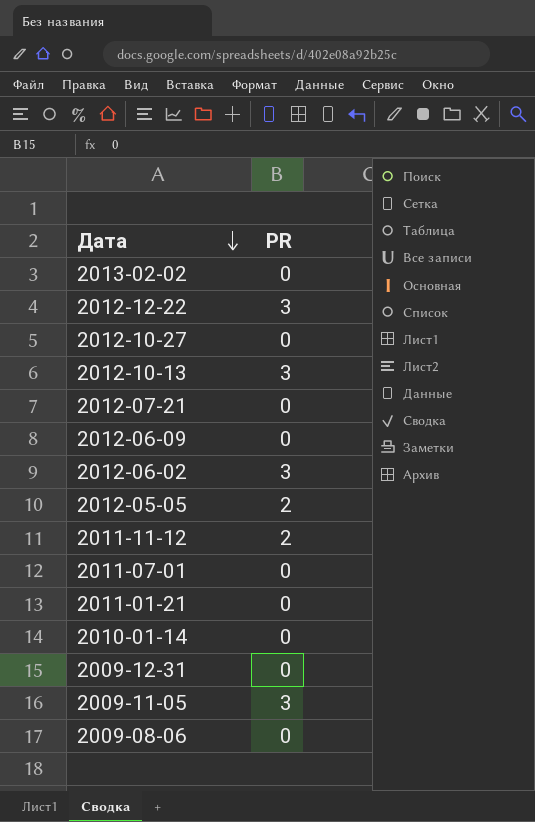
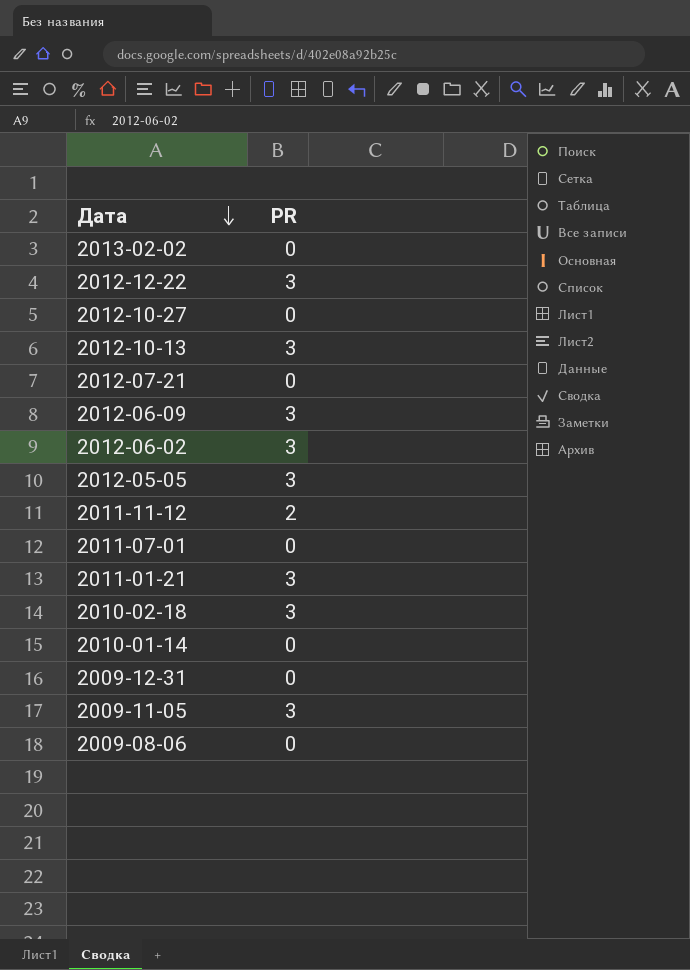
2012-06-09 | PR: 0 -> 3
2012-05-05 | PR: 2 -> 3
2011-01-21 | PR: 0 -> 3
row 2010-02-18: none -> 3

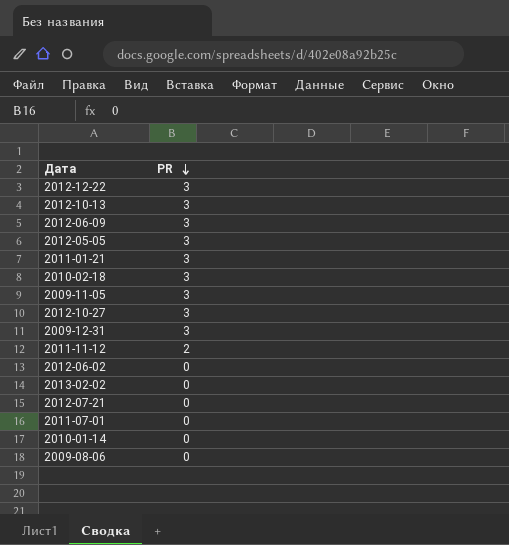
row order: Дата descending -> PR descending
2012-10-27 | PR: 0 -> 3
2009-12-31 | PR: 0 -> 3
2012-06-02 | PR: 3 -> 0

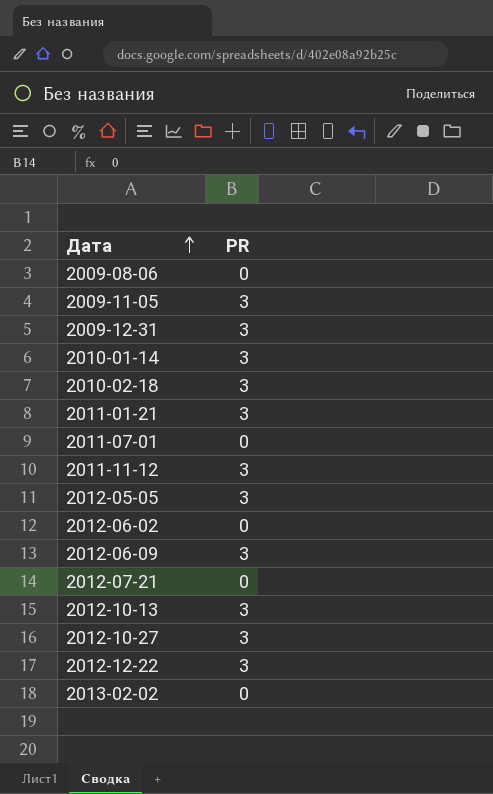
row order: PR descending -> Дата ascending
2010-01-14 | PR: 0 -> 3
2011-11-12 | PR: 2 -> 3

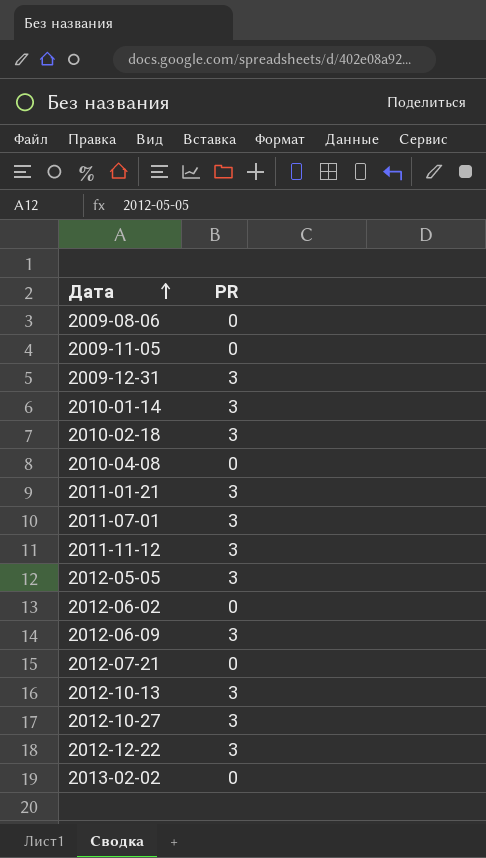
2009-11-05 | PR: 3 -> 0
row 2010-04-08: none -> 0
2011-07-01 | PR: 0 -> 3

